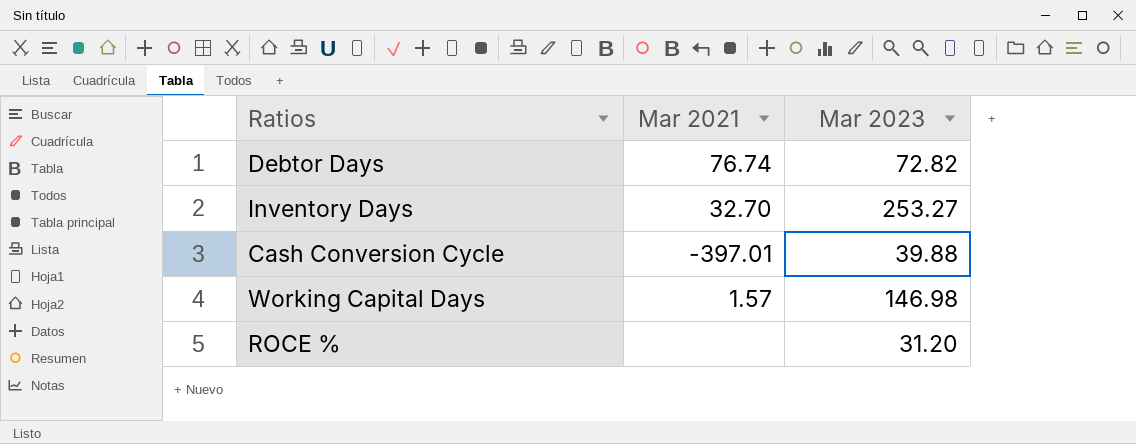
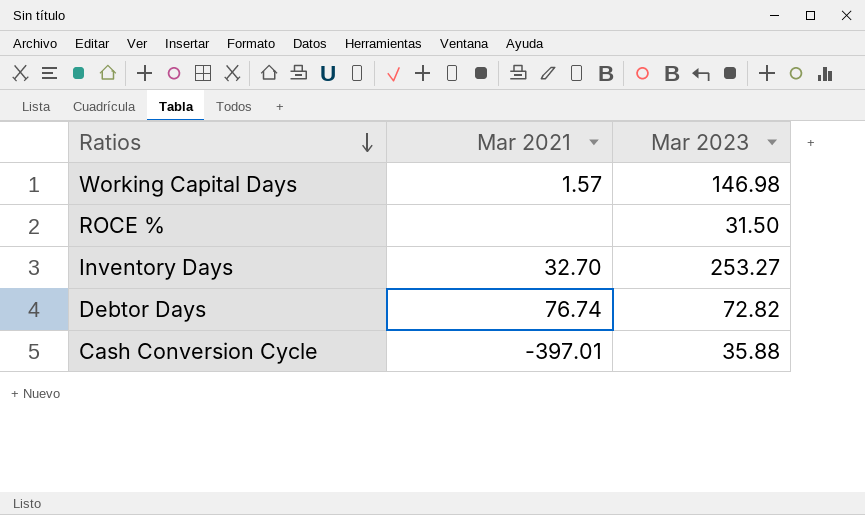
row order: none -> Ratios descending
ROCE % | Mar 2023: 31.20 -> 31.50
Cash Conversion Cycle | Mar 2023: 39.88 -> 35.88

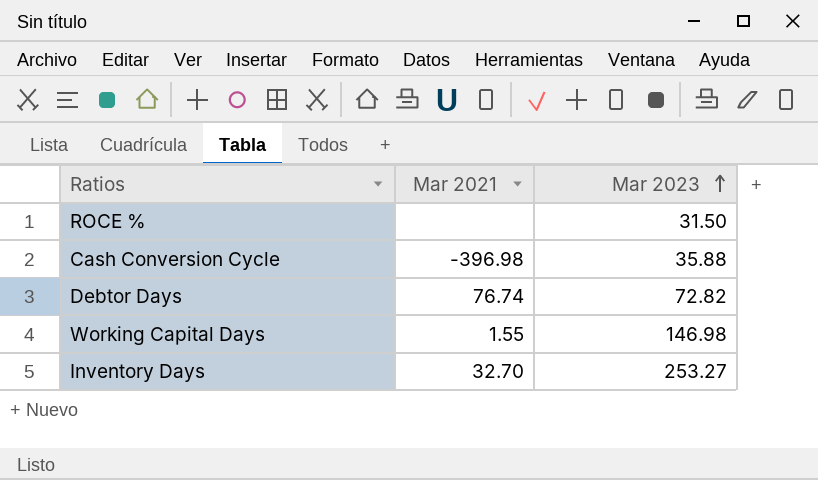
row order: Ratios descending -> Mar 2023 ascending
Cash Conversion Cycle | Mar 2021: -397.01 -> -396.98
Working Capital Days | Mar 2021: 1.57 -> 1.55

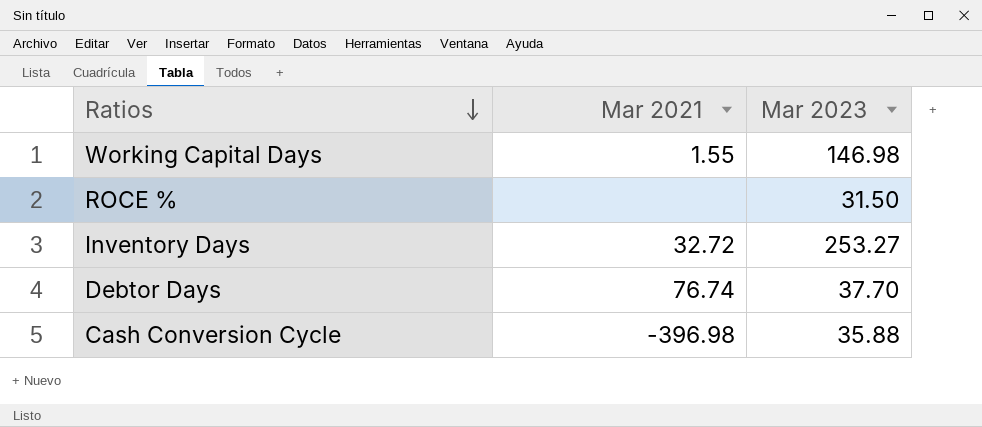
row order: Mar 2023 ascending -> Ratios descending
Inventory Days | Mar 2021: 32.70 -> 32.72
Debtor Days | Mar 2023: 72.82 -> 37.70

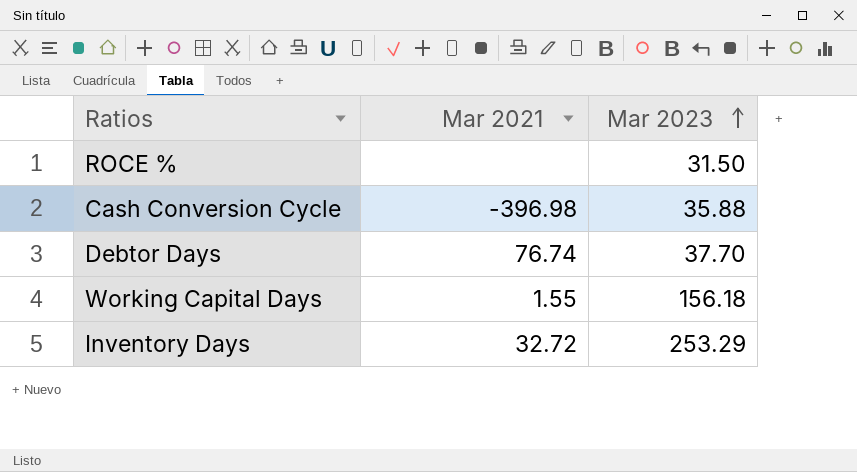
row order: Ratios descending -> Mar 2023 ascending
Working Capital Days | Mar 2023: 146.98 -> 156.18
Inventory Days | Mar 2023: 253.27 -> 253.29

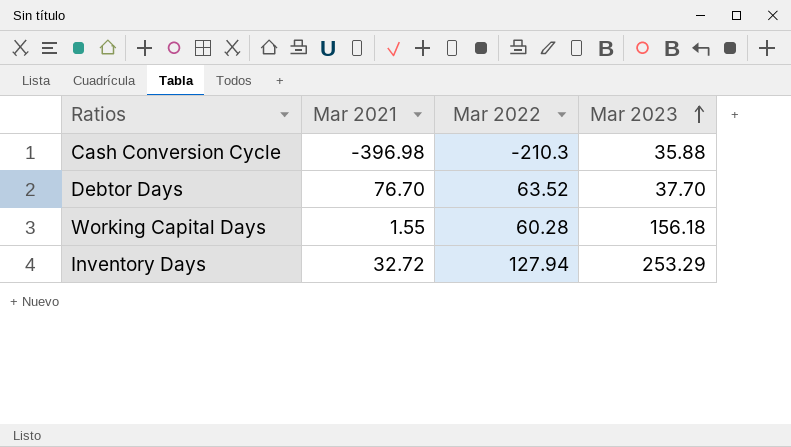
column Mar 2022 | position: none -> 3
row ROCE %: none | 31.50 -> none
Debtor Days | Mar 2021: 76.74 -> 76.70

